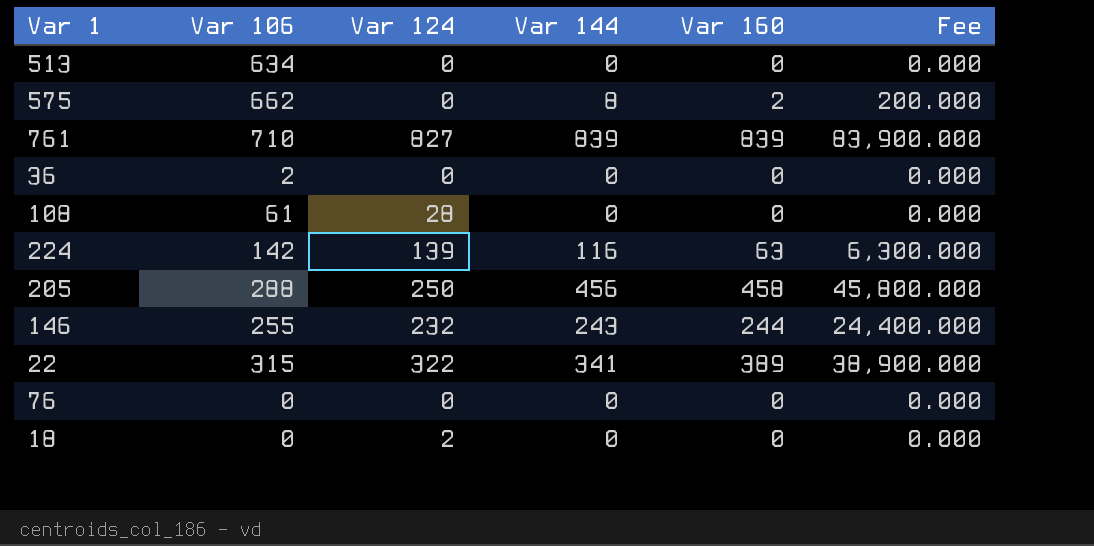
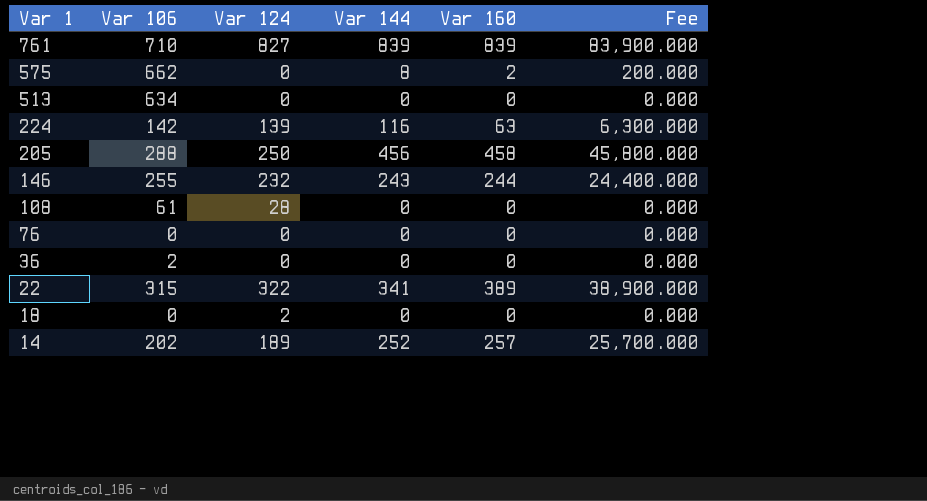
row order: none -> Var 1 descending
row 14: none -> 202 | 189 | 252 | 257 | 25,700.000

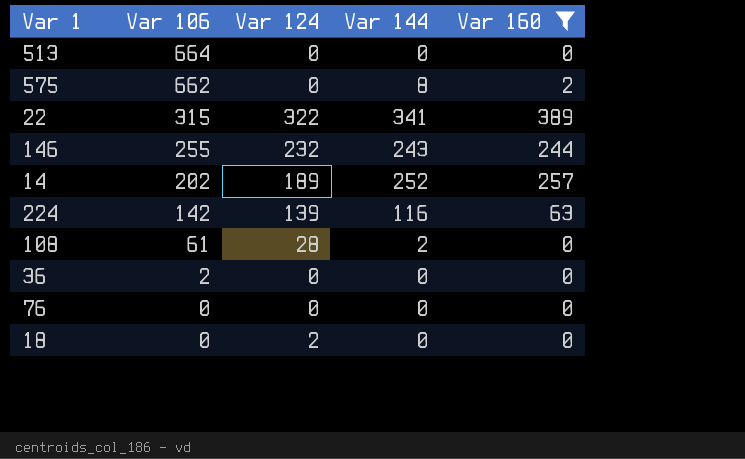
filter: none -> Var 160 <= 389
row order: Var 1 descending -> Var 106 descending
column Fee | formula: [Var 160] * 100 -> none
513 | Var 106: 634 -> 664
108 | Var 144: 0 -> 2

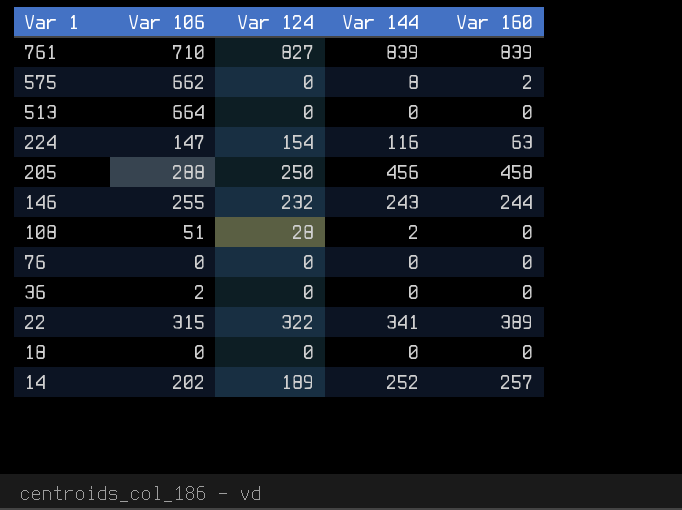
filter: Var 160 <= 389 -> none
row order: Var 106 descending -> Var 1 descending
224 | Var 106: 142 -> 147
224 | Var 124: 139 -> 154
108 | Var 106: 61 -> 51
18 | Var 124: 2 -> 0

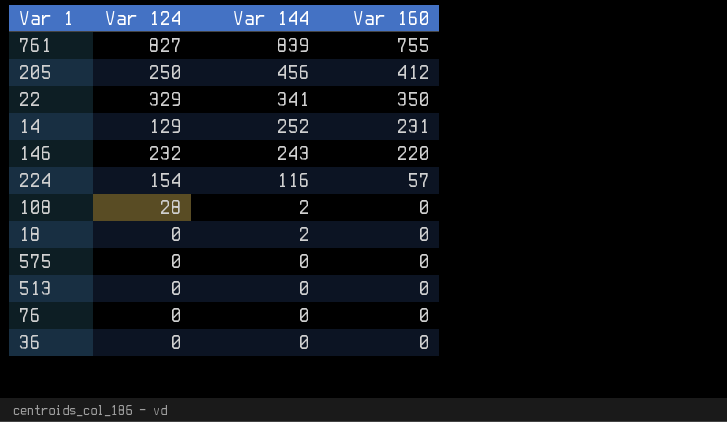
row order: Var 1 descending -> Var 144 descending
column Var 106 | position: 2 -> none
761 | Var 160: 839 -> 755
205 | Var 160: 458 -> 412
22 | Var 124: 322 -> 329
22 | Var 160: 389 -> 350
14 | Var 124: 189 -> 129
14 | Var 160: 257 -> 231
146 | Var 160: 244 -> 220
224 | Var 160: 63 -> 57
18 | Var 144: 0 -> 2
575 | Var 144: 8 -> 0
575 | Var 160: 2 -> 0

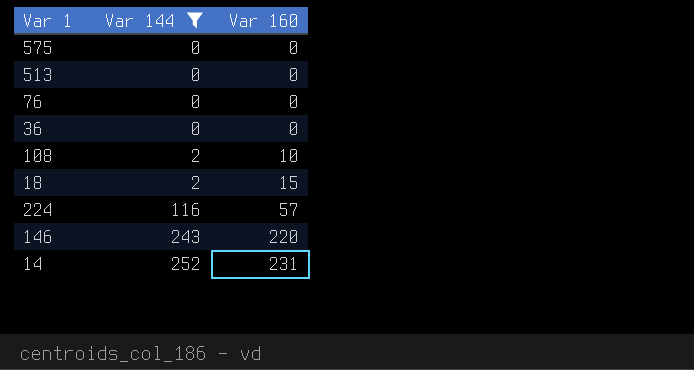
filter: none -> Var 144 <= 252
row order: Var 144 descending -> Var 144 ascending
column Var 124 | position: 2 -> none
108 | Var 160: 0 -> 10
18 | Var 160: 0 -> 15

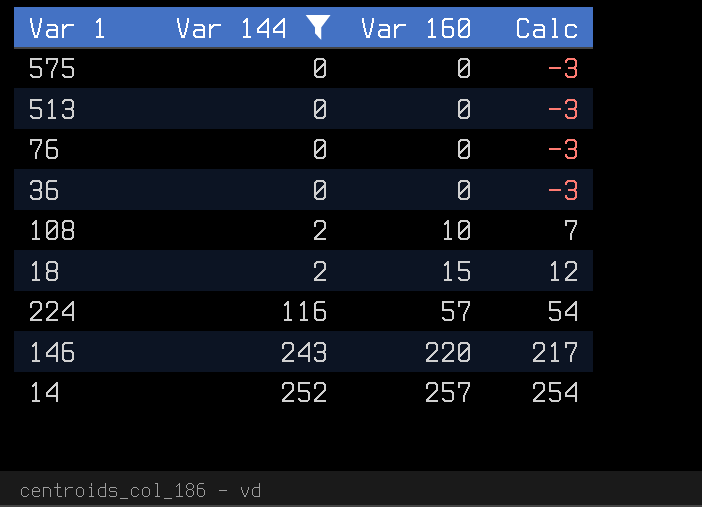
column Calc | formula: none -> [Var 160] - 3
14 | Var 160: 231 -> 257

